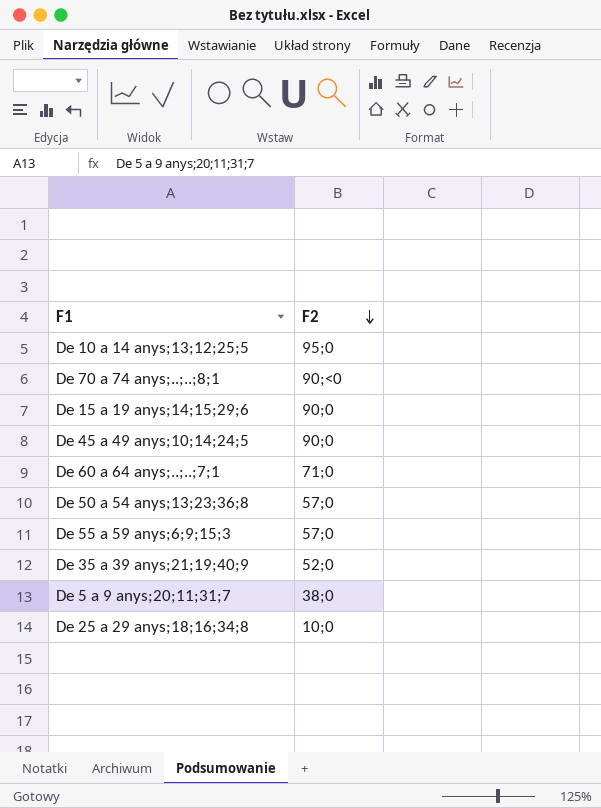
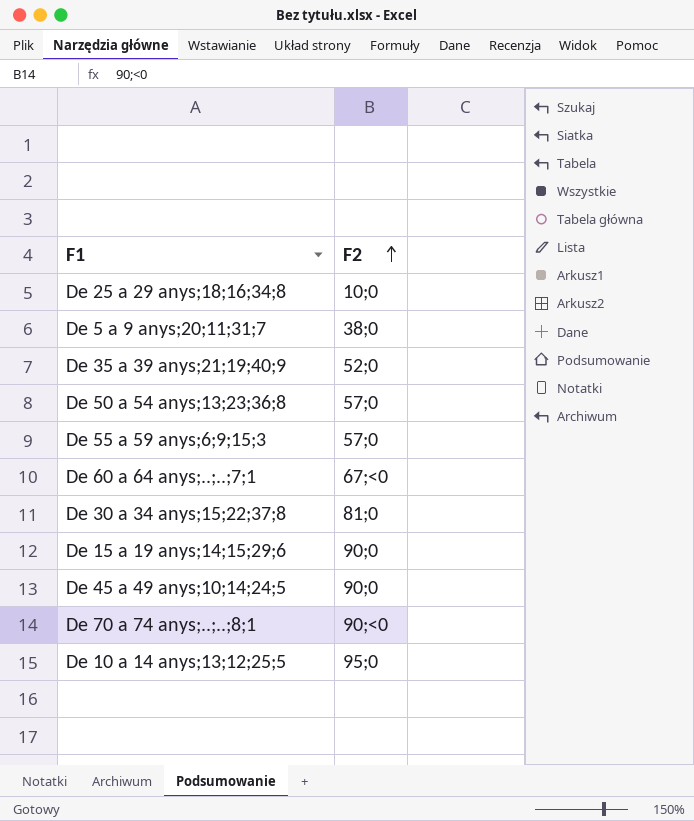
row order: F2 descending -> F2 ascending
De 60 a 64 anys;..;..;7;1 | F2: 71;0 -> 67;<0
row De 30 a 34 anys;15;22;37;8: none -> 81;0

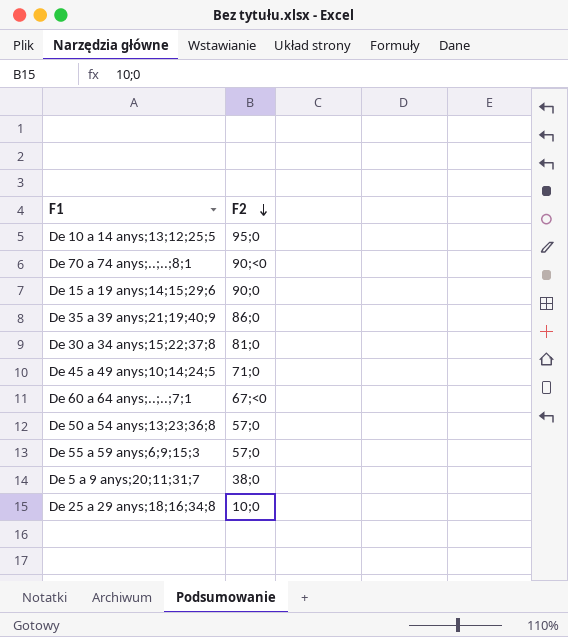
row order: F2 ascending -> F2 descending
De 35 a 39 anys;21;19;40;9 | F2: 52;0 -> 86;0
De 45 a 49 anys;10;14;24;5 | F2: 90;0 -> 71;0

